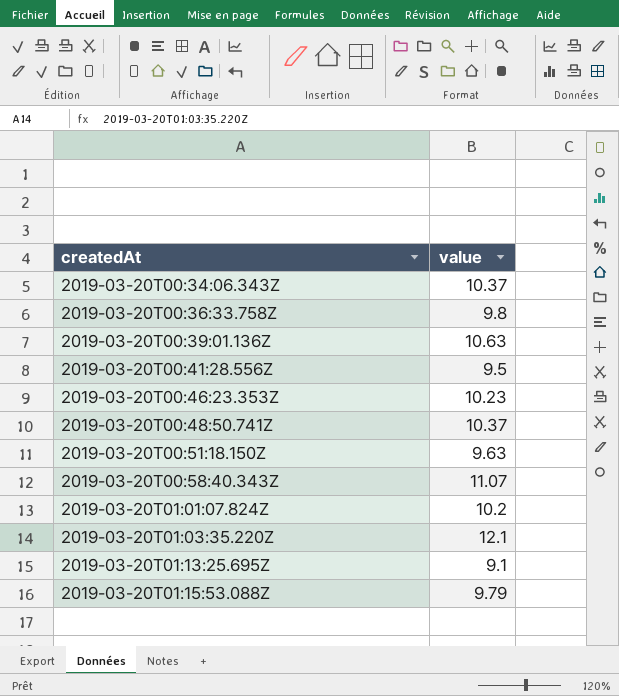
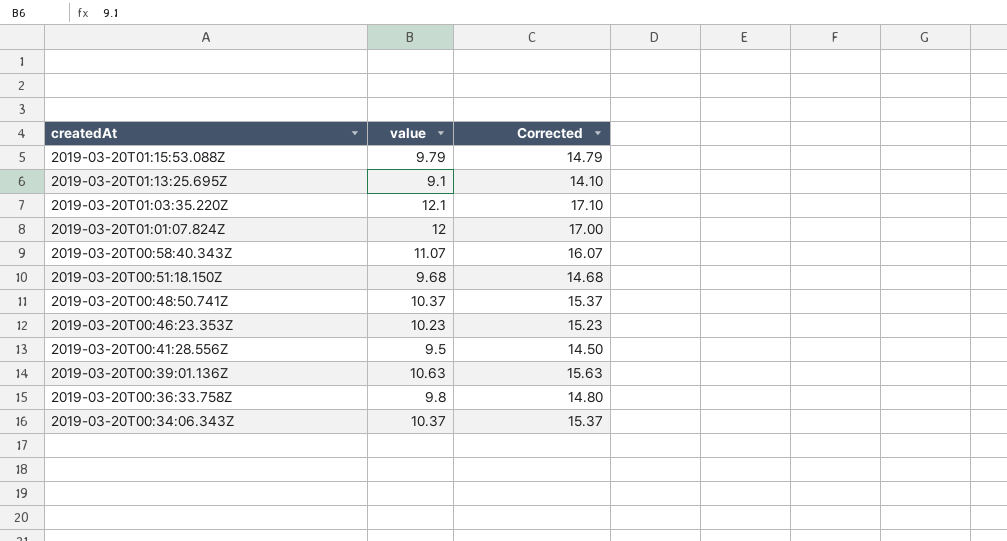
row order: createdAt ascending -> createdAt descending
column Corrected | formula: none -> [value] + 5
2019-03-20T01:01:07.824Z | value: 10.2 -> 12
2019-03-20T00:51:18.150Z | value: 9.63 -> 9.68

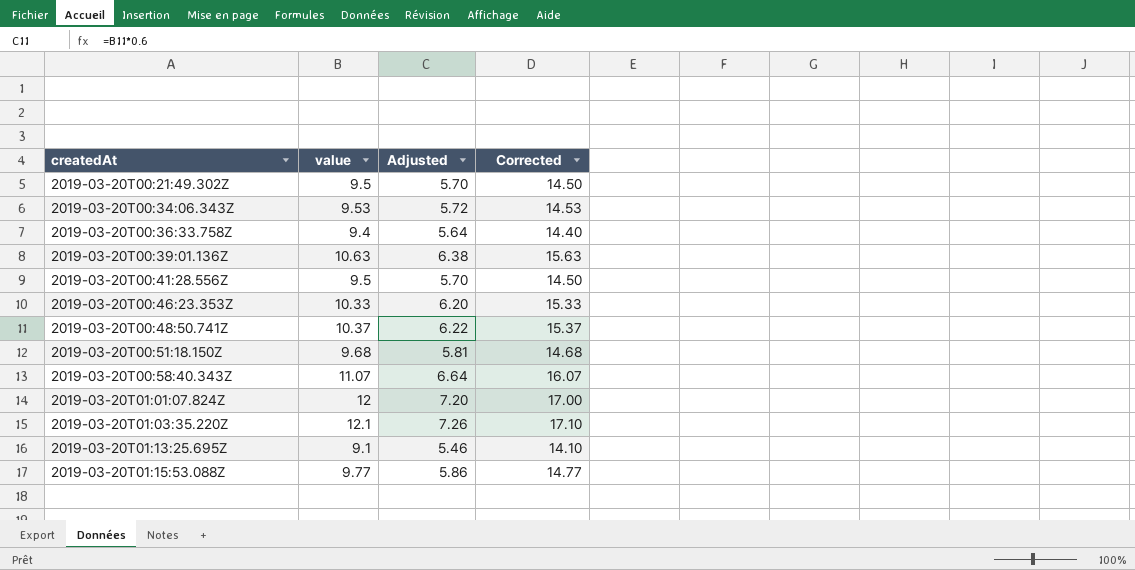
row order: createdAt descending -> createdAt ascending
column Adjusted | formula: none -> [value] * 0.6
row 2019-03-20T00:21:49.302Z: none -> 9.5 | 5.70 | 14.50
2019-03-20T00:34:06.343Z | value: 10.37 -> 9.53
2019-03-20T00:34:06.343Z | Corrected: 15.37 -> 14.53
2019-03-20T00:36:33.758Z | value: 9.8 -> 9.4
2019-03-20T00:36:33.758Z | Corrected: 14.80 -> 14.40
2019-03-20T00:46:23.353Z | value: 10.23 -> 10.33
2019-03-20T00:46:23.353Z | Corrected: 15.23 -> 15.33
2019-03-20T01:15:53.088Z | value: 9.79 -> 9.77
2019-03-20T01:15:53.088Z | Corrected: 14.79 -> 14.77

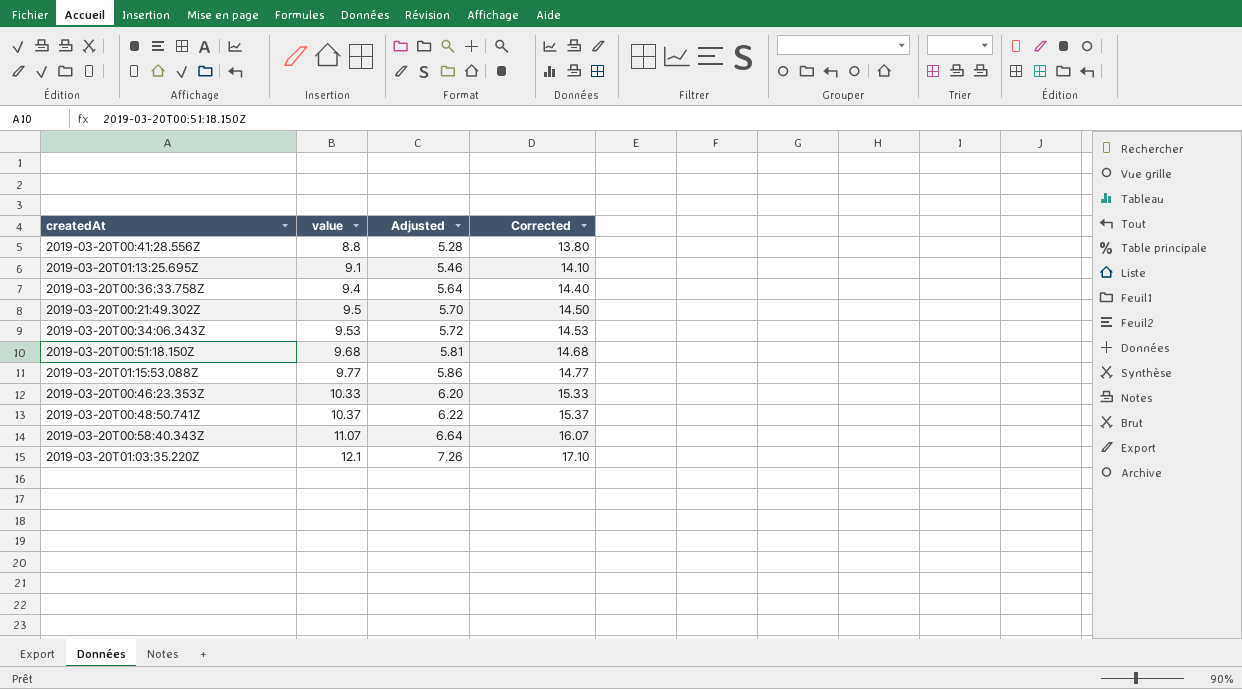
row order: createdAt ascending -> value ascending
row 2019-03-20T00:39:01.136Z: 10.63 | 6.38 | 15.63 -> none
row 2019-03-20T01:01:07.824Z: 12 | 7.20 | 17.00 -> none
2019-03-20T00:41:28.556Z | value: 9.5 -> 8.8
2019-03-20T00:41:28.556Z | Adjusted: 5.70 -> 5.28
2019-03-20T00:41:28.556Z | Corrected: 14.50 -> 13.80

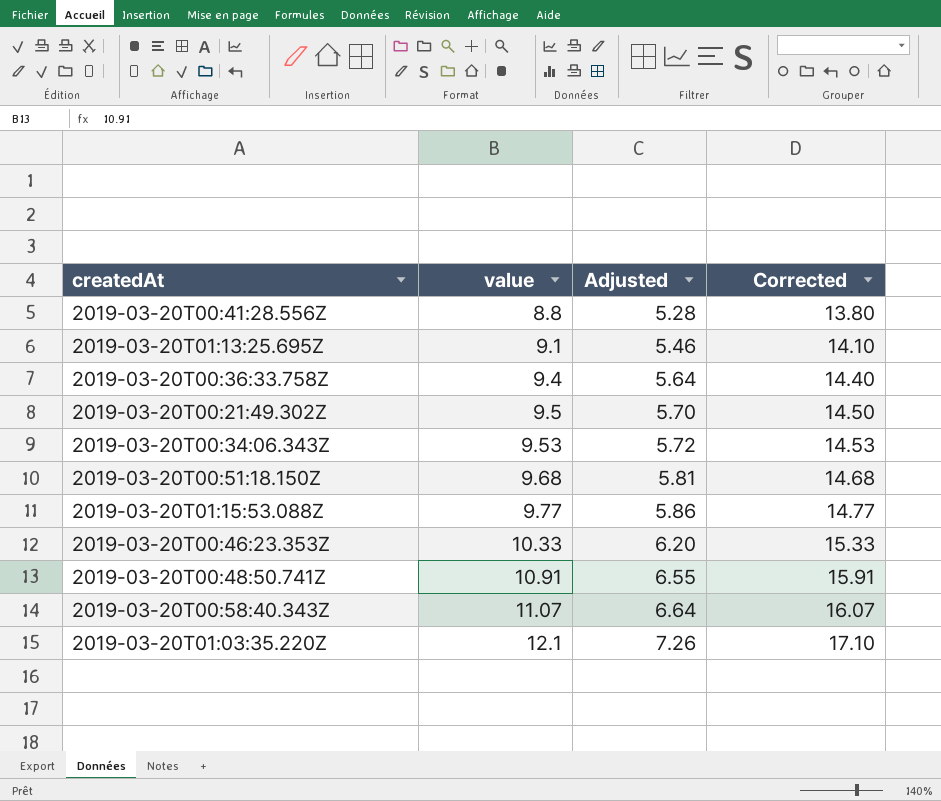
2019-03-20T00:48:50.741Z | value: 10.37 -> 10.91
2019-03-20T00:48:50.741Z | Adjusted: 6.22 -> 6.55
2019-03-20T00:48:50.741Z | Corrected: 15.37 -> 15.91

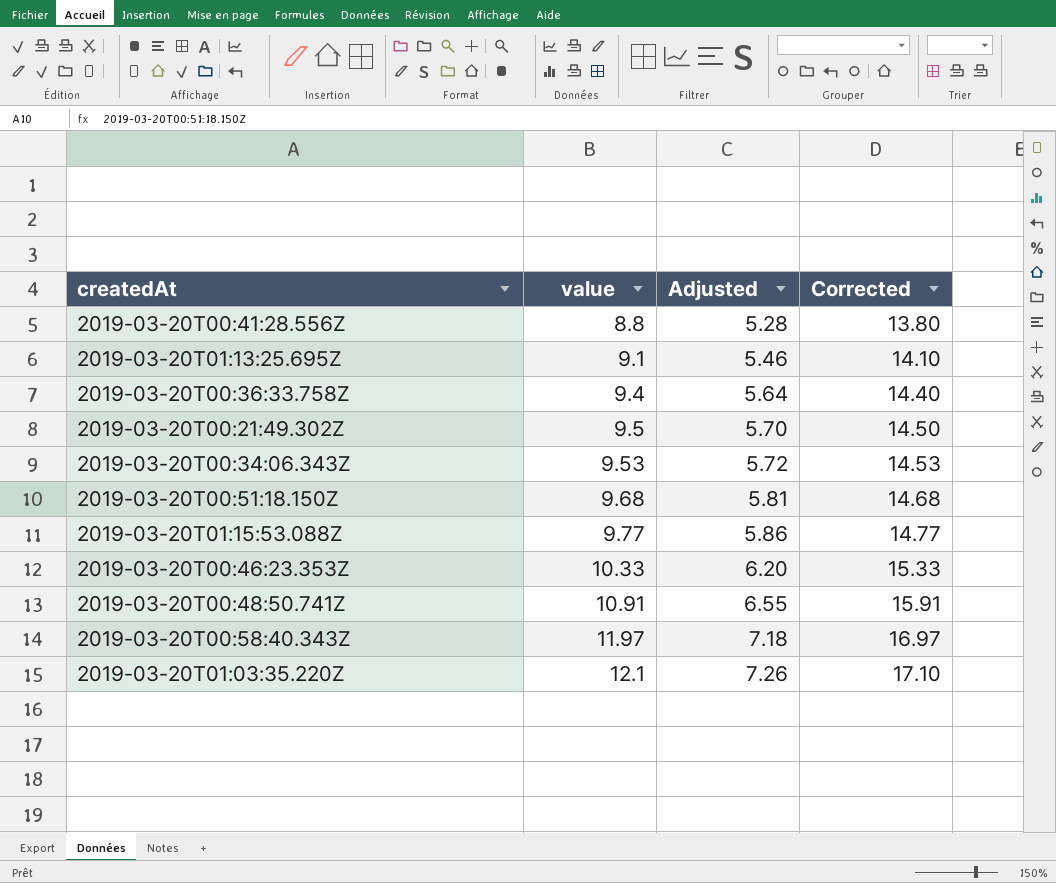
2019-03-20T00:58:40.343Z | value: 11.07 -> 11.97
2019-03-20T00:58:40.343Z | Adjusted: 6.64 -> 7.18
2019-03-20T00:58:40.343Z | Corrected: 16.07 -> 16.97

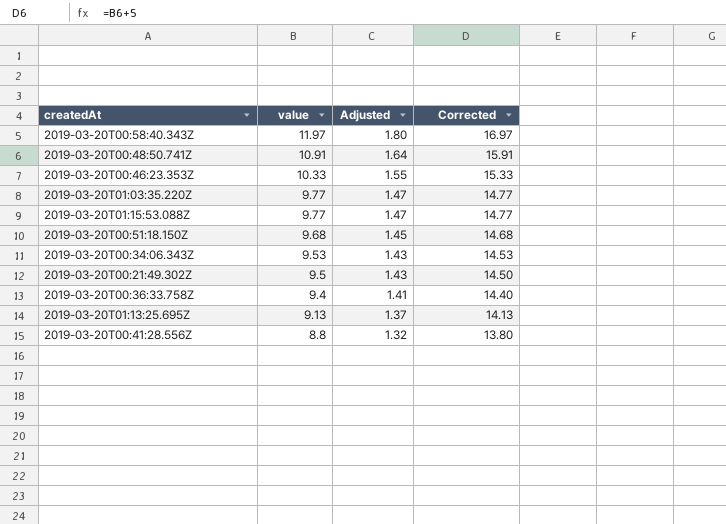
row order: value ascending -> value descending
column Adjusted | formula: [value] * 0.6 -> [value] * 0.15
2019-03-20T01:03:35.220Z | value: 12.1 -> 9.77
2019-03-20T01:03:35.220Z | Corrected: 17.10 -> 14.77
2019-03-20T01:13:25.695Z | value: 9.1 -> 9.13
2019-03-20T01:13:25.695Z | Corrected: 14.10 -> 14.13

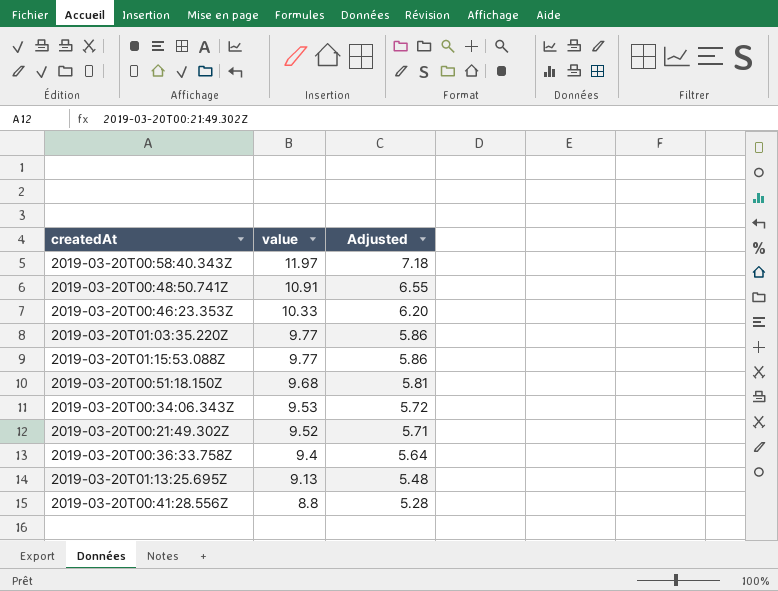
column Corrected | formula: [value] + 5 -> none
column Adjusted | formula: [value] * 0.15 -> [value] * 0.6
2019-03-20T00:21:49.302Z | value: 9.5 -> 9.52

